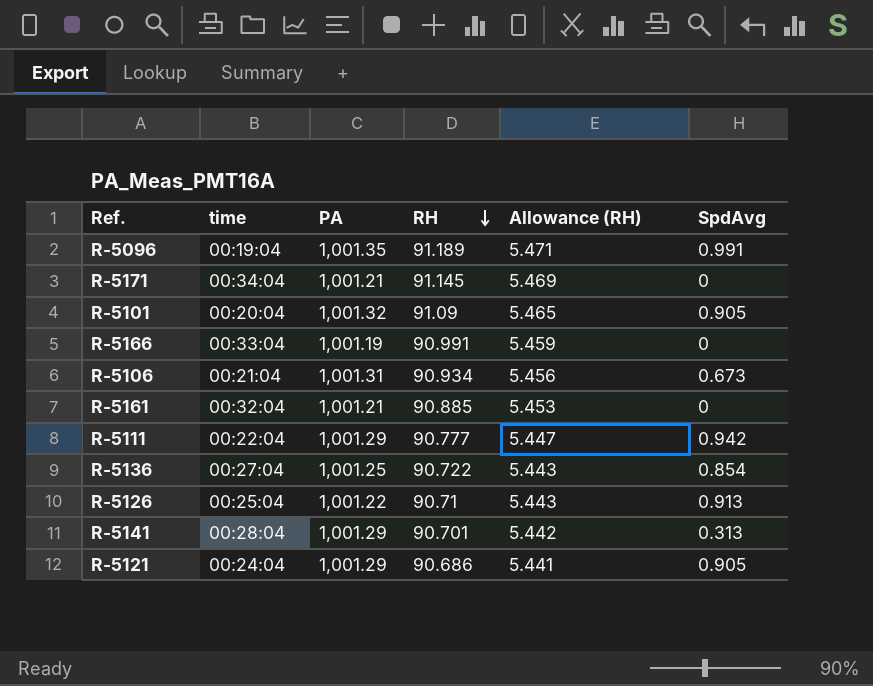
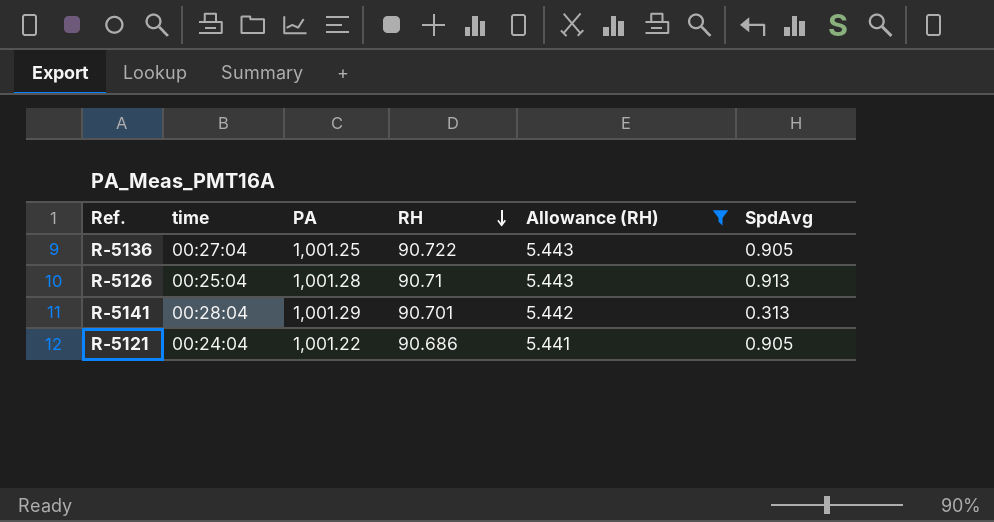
filter: none -> Allowance (RH) <= 5.443
R-5136 | SpdAvg: 0.854 -> 0.905
R-5126 | PA: 1,001.22 -> 1,001.28
R-5121 | PA: 1,001.29 -> 1,001.22

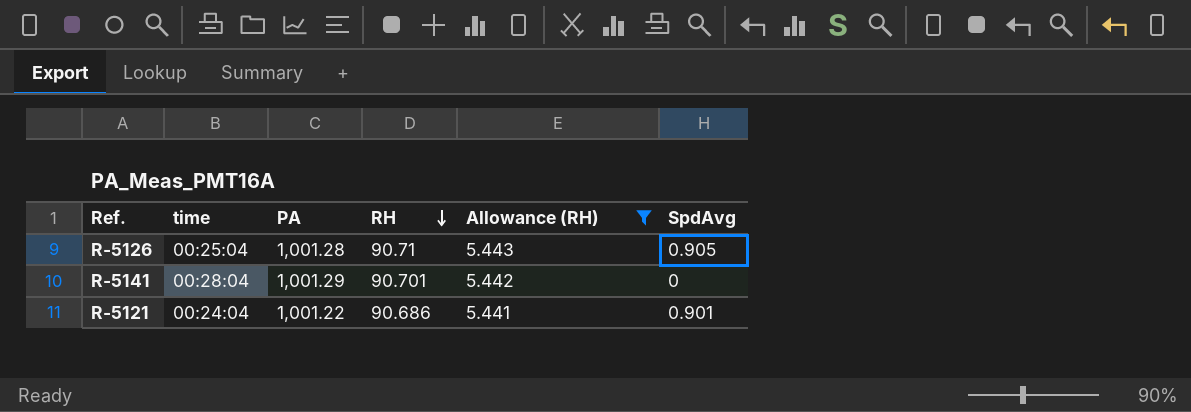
row R-5136: 00:27:04 | 1,001.25 | 90.722 | 5.443 | 0.905 -> none
R-5126 | SpdAvg: 0.913 -> 0.905
R-5141 | SpdAvg: 0.313 -> 0
R-5121 | SpdAvg: 0.905 -> 0.901

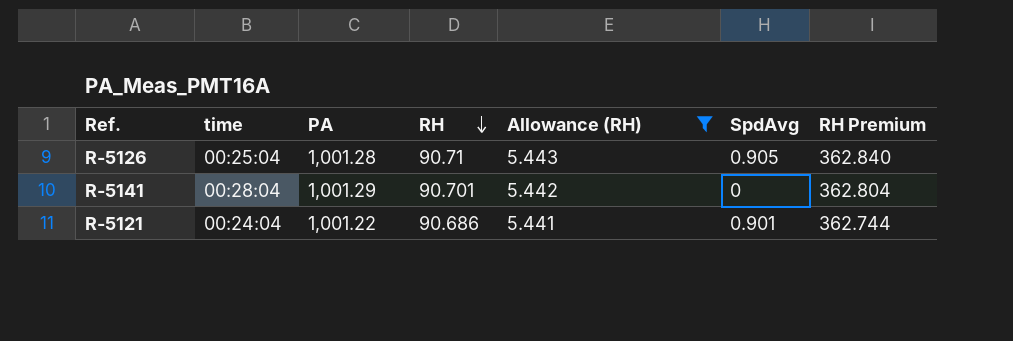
column RH Premium | formula: none -> [RH] * 4

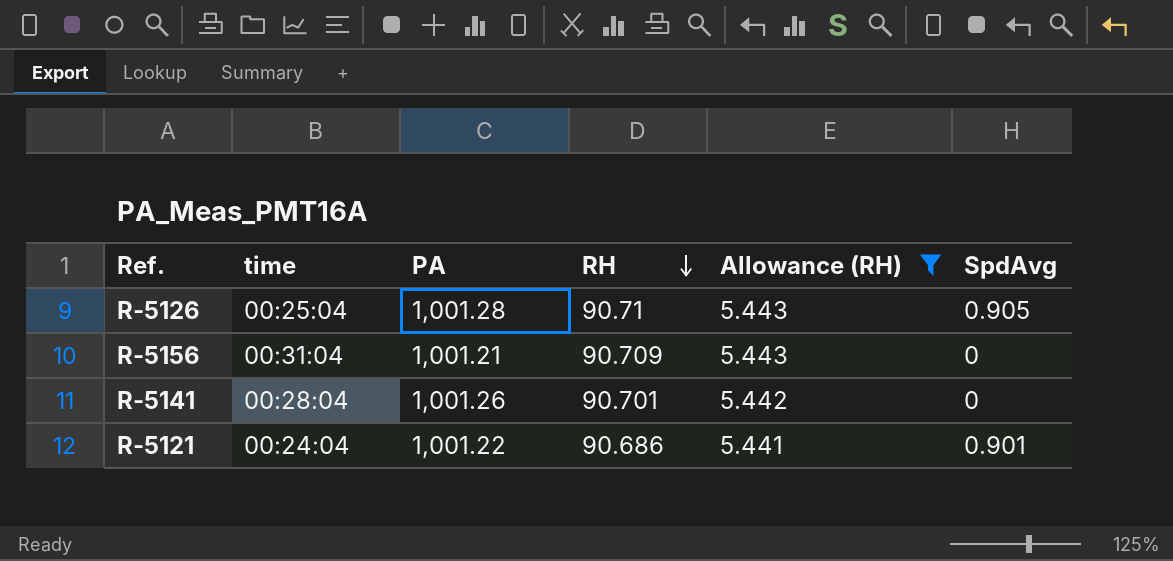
column RH Premium | formula: [RH] * 4 -> none
row R-5156: none -> 00:31:04 | 1,001.21 | 90.709 | 5.443 | 0
R-5141 | PA: 1,001.29 -> 1,001.26

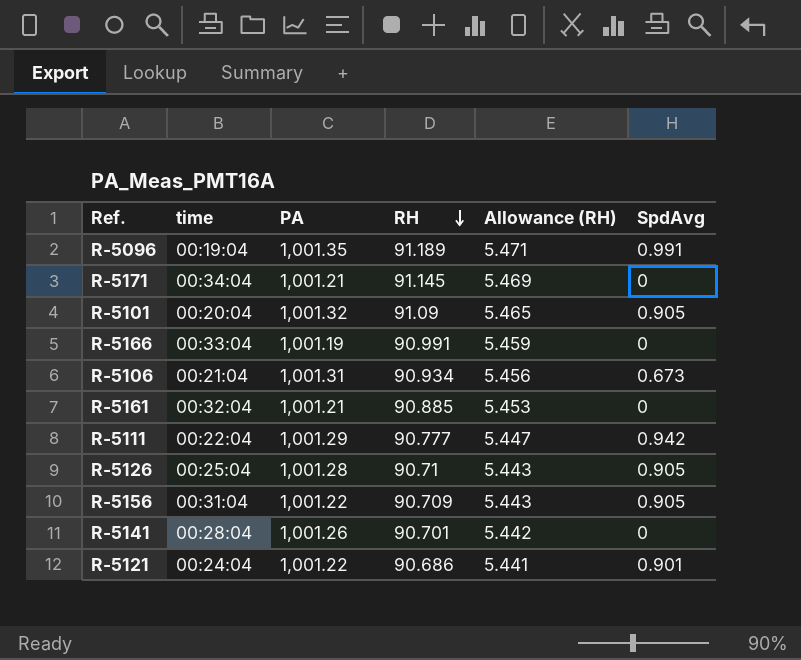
filter: Allowance (RH) <= 5.443 -> none
R-5156 | PA: 1,001.21 -> 1,001.22
R-5156 | SpdAvg: 0 -> 0.905

